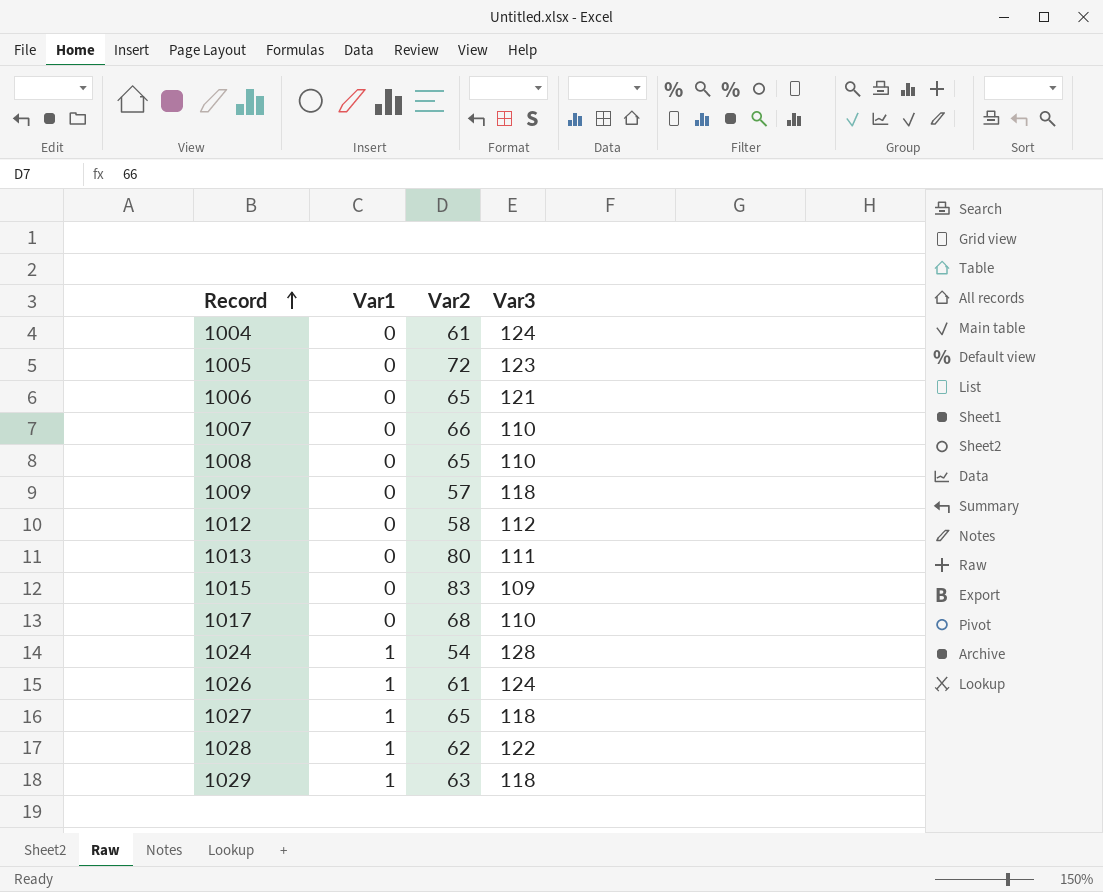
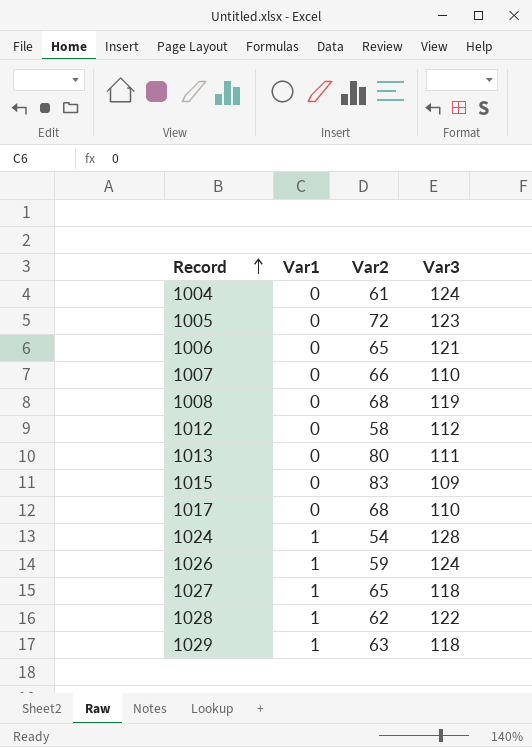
row 1009: 0 | 57 | 118 -> none
1008 | Var2: 65 -> 68
1008 | Var3: 110 -> 119
1026 | Var2: 61 -> 59

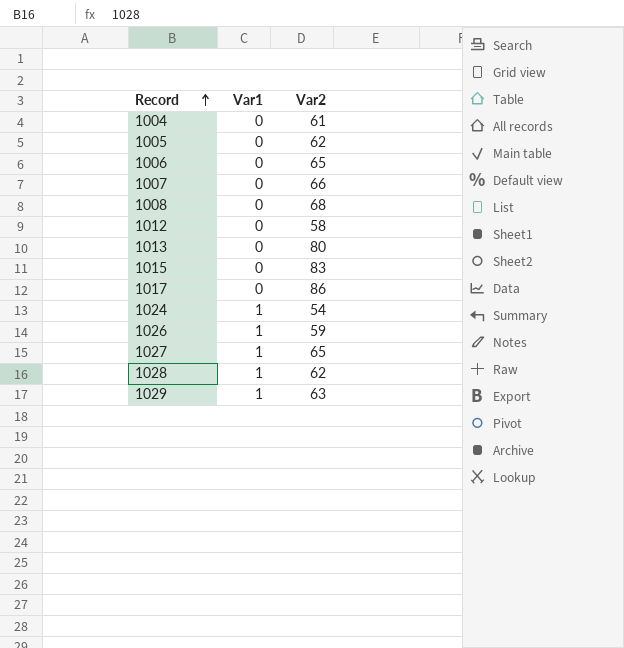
column Var3 | position: 4 -> none
1005 | Var2: 72 -> 62
1017 | Var2: 68 -> 86

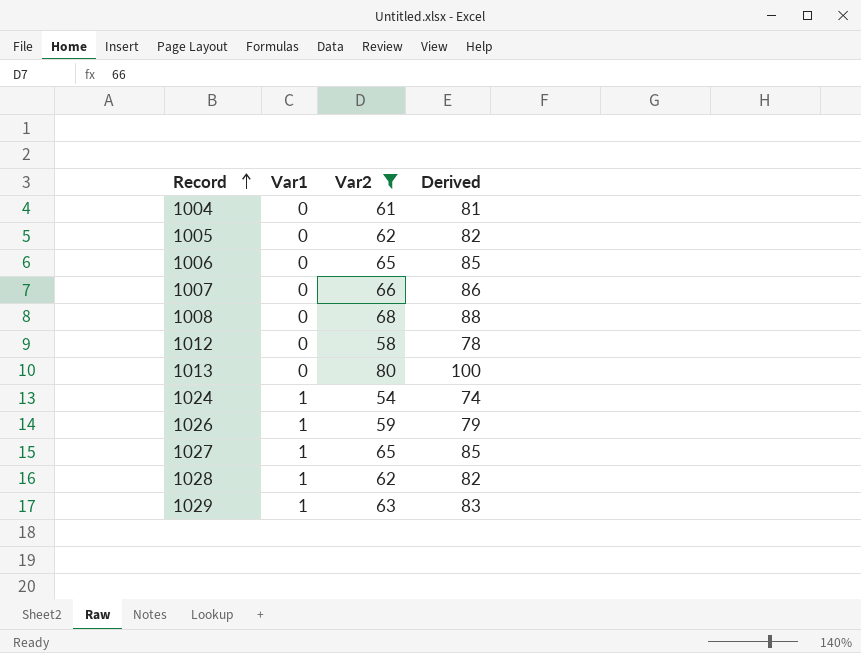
filter: none -> Var2 <= 80
column Derived | formula: none -> [Var2] + 20

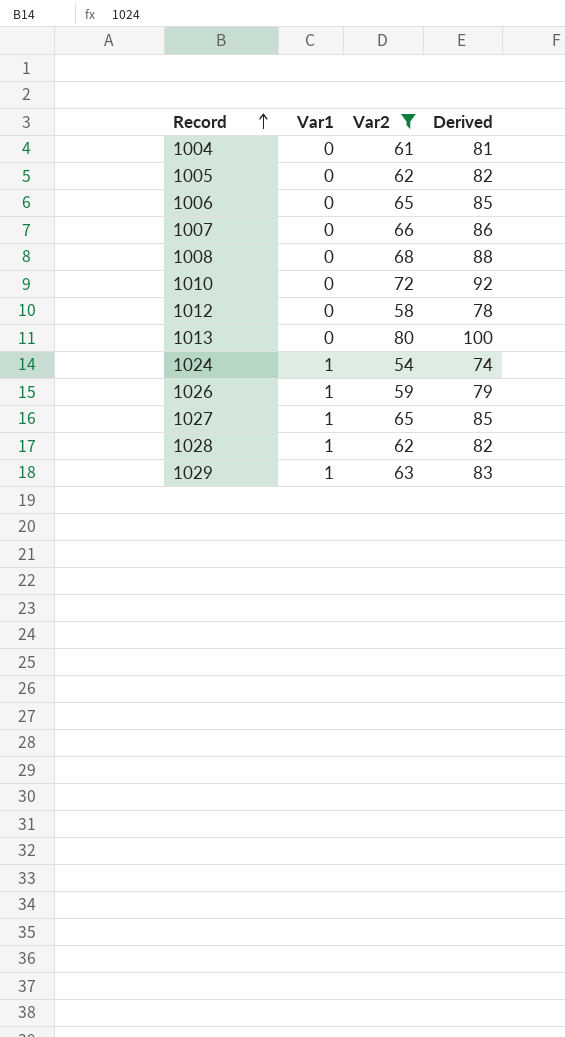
row 1010: none -> 0 | 72 | 92

